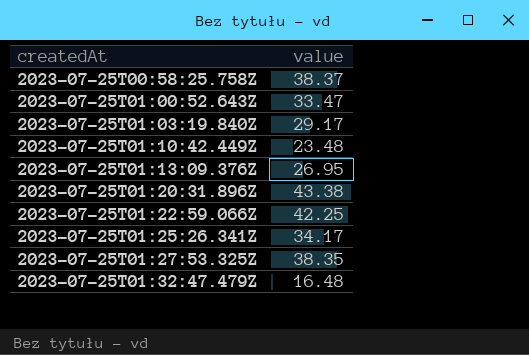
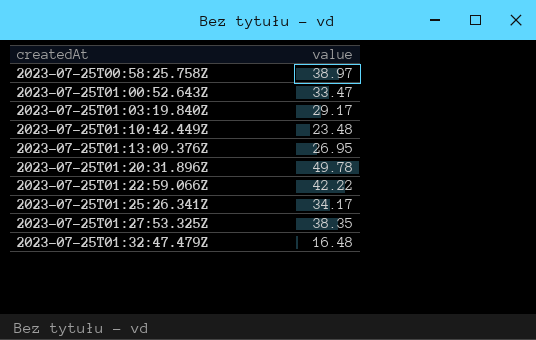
2023-07-25T00:58:25.758Z | value: 38.37 -> 38.97
2023-07-25T01:20:31.896Z | value: 43.38 -> 49.78
2023-07-25T01:22:59.066Z | value: 42.25 -> 42.22

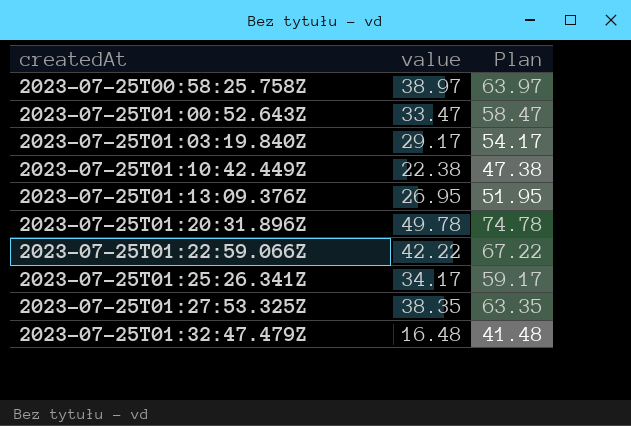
column Plan | formula: none -> [value] + 25
2023-07-25T01:10:42.449Z | value: 23.48 -> 22.38

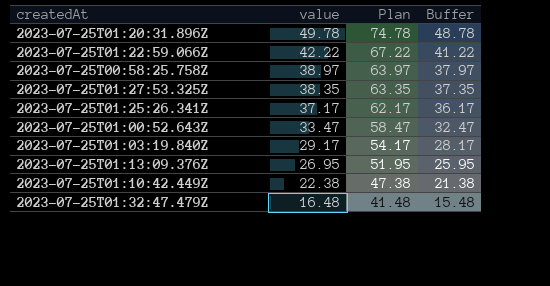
row order: createdAt ascending -> value descending
column Buffer | formula: none -> [value] - 1
2023-07-25T01:25:26.341Z | value: 34.17 -> 37.17
2023-07-25T01:25:26.341Z | Plan: 59.17 -> 62.17

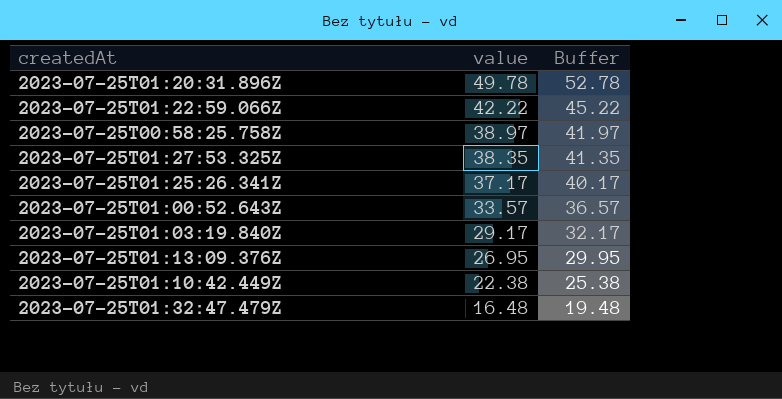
column Plan | formula: [value] + 25 -> none
column Buffer | formula: [value] - 1 -> [value] + 3
2023-07-25T01:00:52.643Z | value: 33.47 -> 33.57

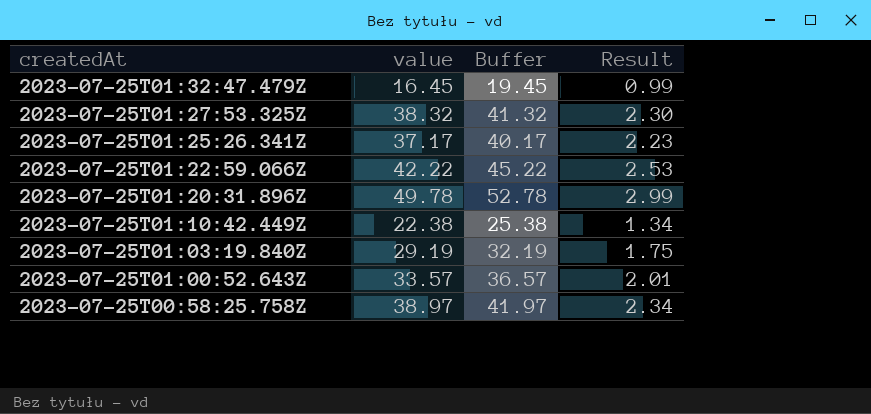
row order: value descending -> createdAt descending
column Result | formula: none -> [value] * 0.06
row 2023-07-25T01:13:09.376Z: 26.95 | 29.95 -> none
2023-07-25T01:32:47.479Z | value: 16.48 -> 16.45
2023-07-25T01:32:47.479Z | Buffer: 19.48 -> 19.45
2023-07-25T01:27:53.325Z | value: 38.35 -> 38.32
2023-07-25T01:27:53.325Z | Buffer: 41.35 -> 41.32
2023-07-25T01:03:19.840Z | value: 29.17 -> 29.19
2023-07-25T01:03:19.840Z | Buffer: 32.17 -> 32.19

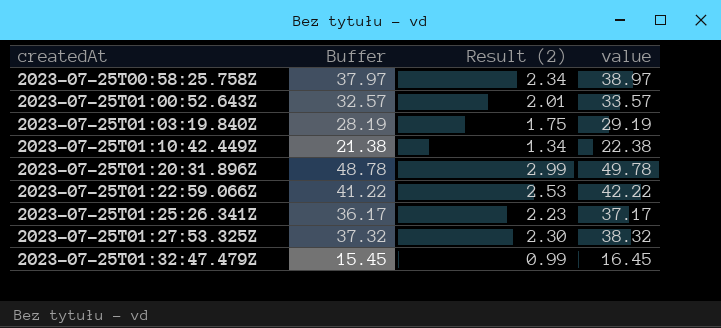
row order: createdAt descending -> createdAt ascending
column Buffer | formula: [value] + 3 -> [value] - 1
column name: Result -> Result (2)
column value | position: 2 -> 4

